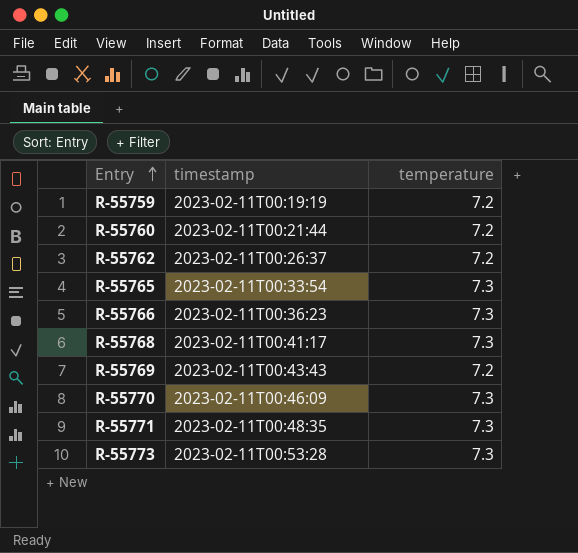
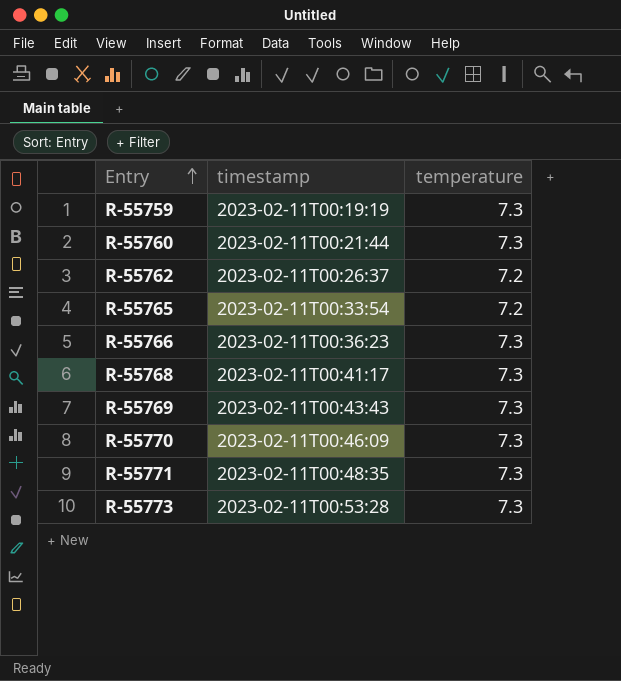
R-55759 | temperature: 7.2 -> 7.3
R-55760 | temperature: 7.2 -> 7.3
R-55765 | temperature: 7.3 -> 7.2
R-55769 | temperature: 7.2 -> 7.3

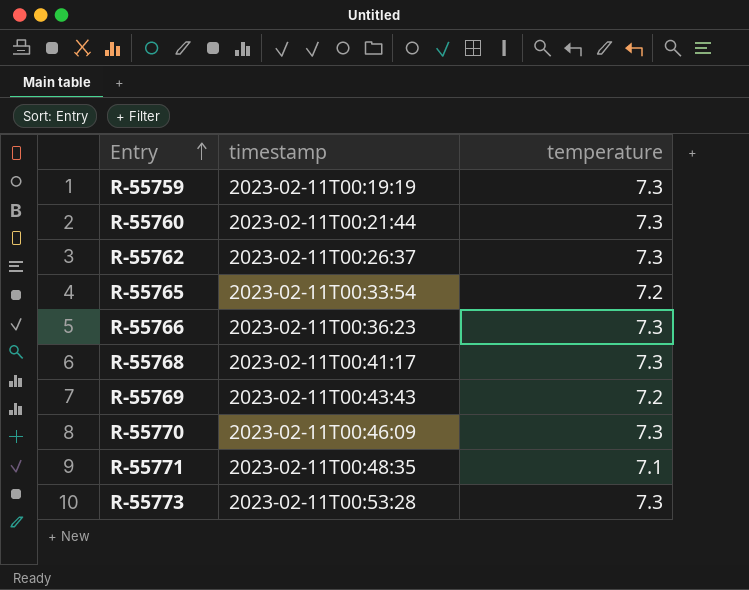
R-55762 | temperature: 7.2 -> 7.3
R-55769 | temperature: 7.3 -> 7.2
R-55771 | temperature: 7.3 -> 7.1

